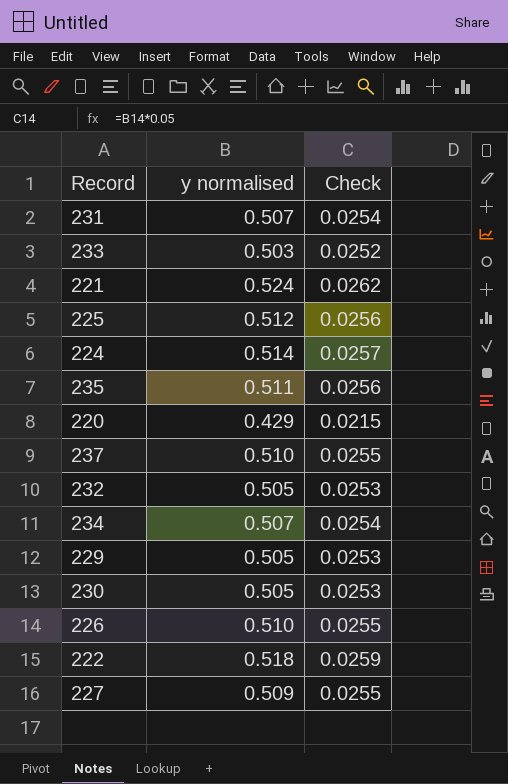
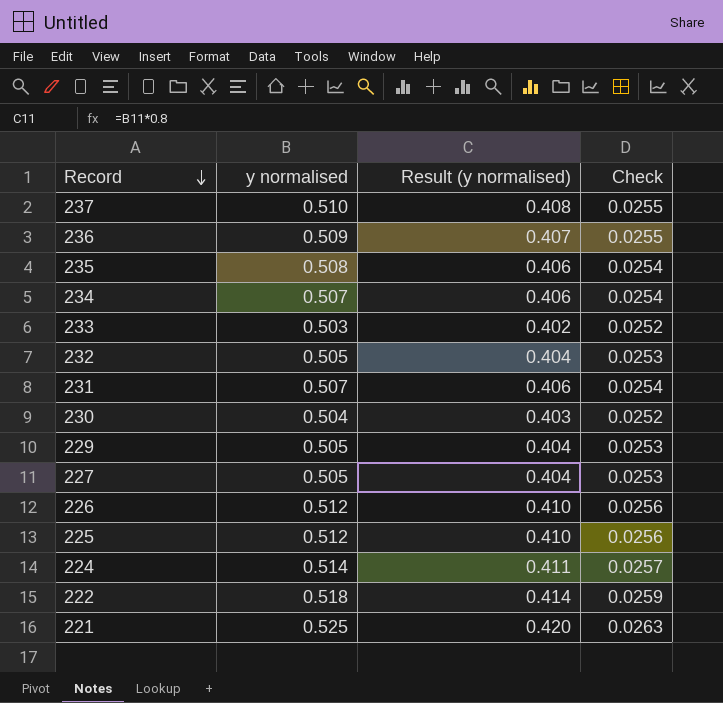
row order: none -> Record descending
column Result (y normalised) | formula: none -> [y normalised] * 0.8
row 220: 0.429 | 0.0215 -> none
row 236: none -> 0.509 | 0.407 | 0.0255
235 | y normalised: 0.511 -> 0.508
235 | Check: 0.0256 -> 0.0254
230 | y normalised: 0.505 -> 0.504
230 | Check: 0.0253 -> 0.0252
227 | y normalised: 0.509 -> 0.505
227 | Check: 0.0255 -> 0.0253
226 | y normalised: 0.510 -> 0.512
226 | Check: 0.0255 -> 0.0256
221 | y normalised: 0.524 -> 0.525
221 | Check: 0.0262 -> 0.0263

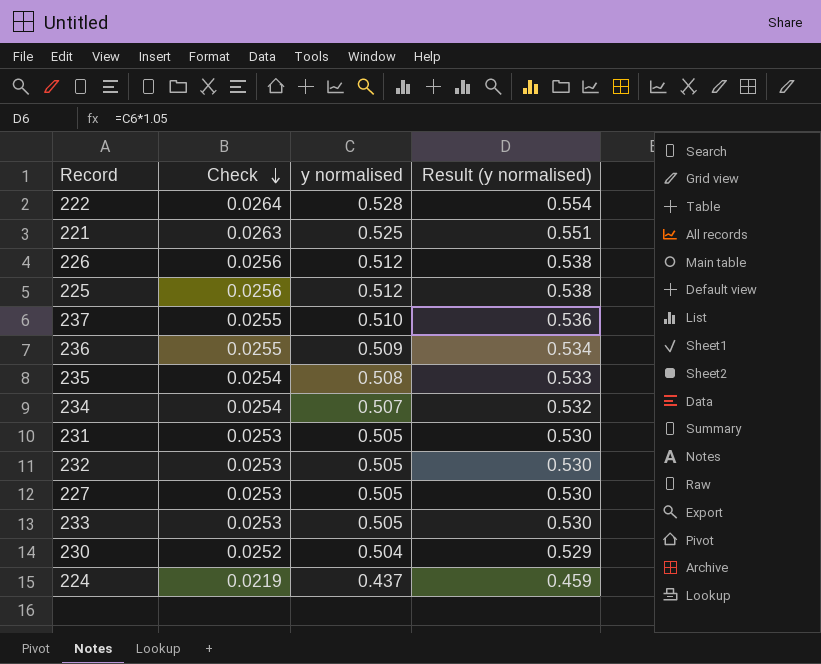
row order: Record descending -> Check descending
column Check | position: 4 -> 2
column Result (y normalised) | formula: [y normalised] * 0.8 -> [y normalised] * 1.05
row 229: 0.505 | 0.404 | 0.0253 -> none
222 | Check: 0.0259 -> 0.0264
222 | y normalised: 0.518 -> 0.528
231 | Check: 0.0254 -> 0.0253
231 | y normalised: 0.507 -> 0.505
233 | Check: 0.0252 -> 0.0253
233 | y normalised: 0.503 -> 0.505
224 | Check: 0.0257 -> 0.0219
224 | y normalised: 0.514 -> 0.437

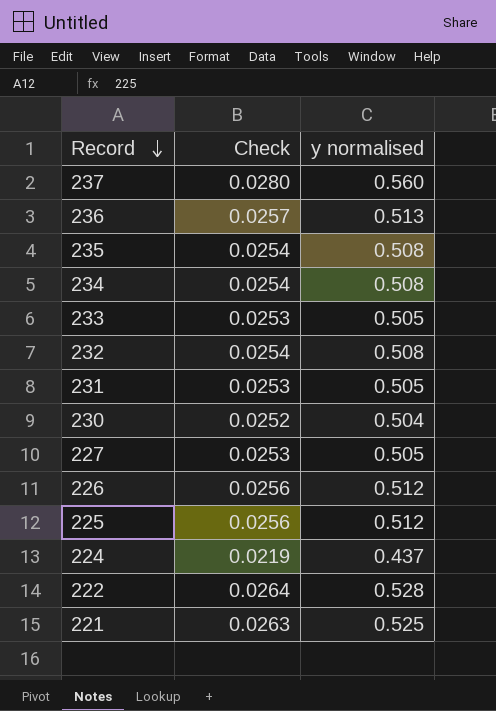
row order: Check descending -> Record descending
column Result (y normalised) | formula: [y normalised] * 1.05 -> none
237 | Check: 0.0255 -> 0.0280
237 | y normalised: 0.510 -> 0.560
236 | Check: 0.0255 -> 0.0257
236 | y normalised: 0.509 -> 0.513
234 | y normalised: 0.507 -> 0.508
232 | Check: 0.0253 -> 0.0254
232 | y normalised: 0.505 -> 0.508

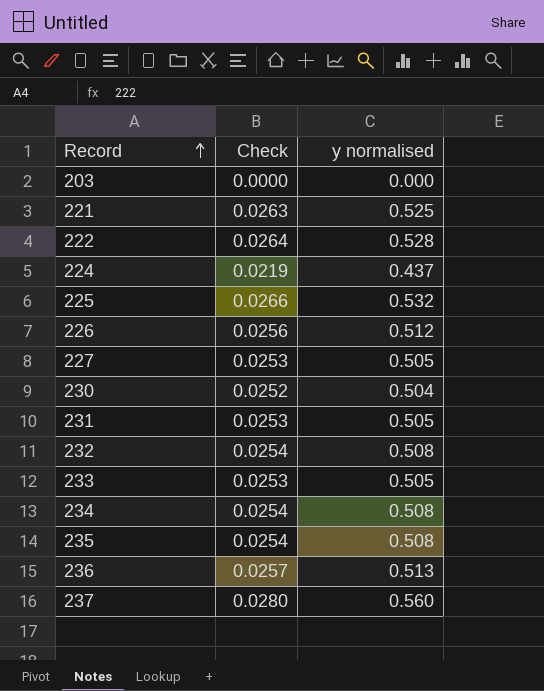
row order: Record descending -> Record ascending
row 203: none -> 0.0000 | 0.000
225 | Check: 0.0256 -> 0.0266
225 | y normalised: 0.512 -> 0.532

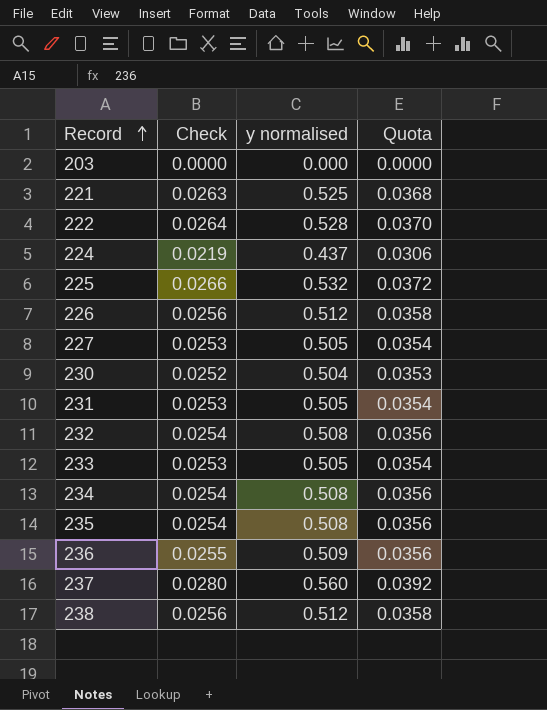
column Quota | formula: none -> [y normalised] * 0.07
236 | Check: 0.0257 -> 0.0255
236 | y normalised: 0.513 -> 0.509
row 238: none -> 0.0256 | 0.512 | 0.0358

